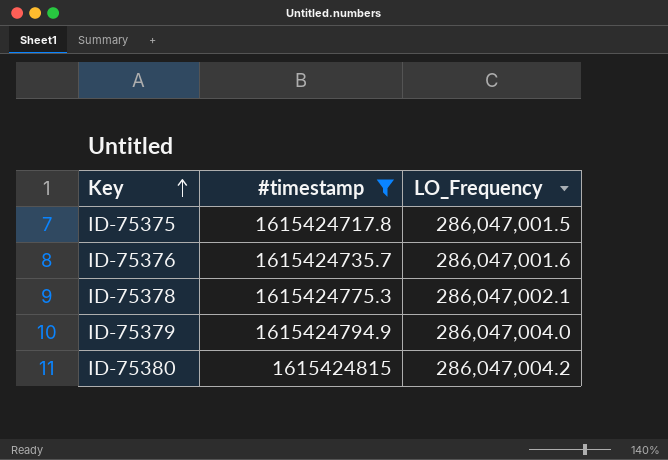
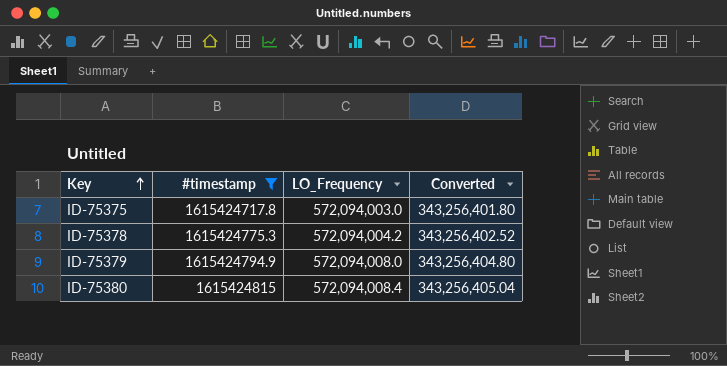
column Converted | formula: none -> [LO_Frequency] * 0.6
row ID-75376: 1615424735.7 | 286,047,001.6 -> none
ID-75375 | LO_Frequency: 286,047,001.5 -> 572,094,003.0
ID-75378 | LO_Frequency: 286,047,002.1 -> 572,094,004.2
ID-75379 | LO_Frequency: 286,047,004.0 -> 572,094,008.0
ID-75380 | LO_Frequency: 286,047,004.2 -> 572,094,008.4

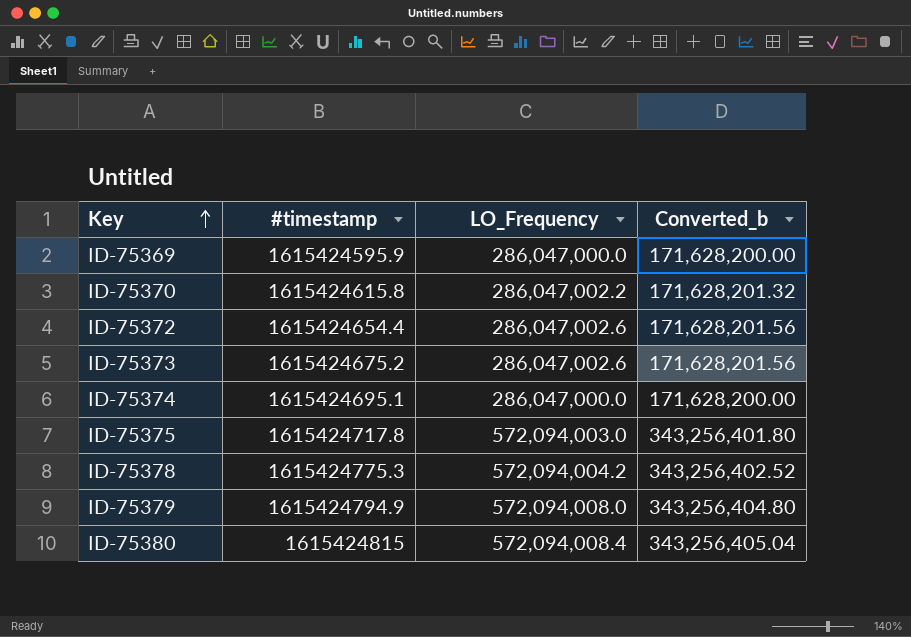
filter: #timestamp >= 1615424717.8 -> none
column name: Converted -> Converted_b

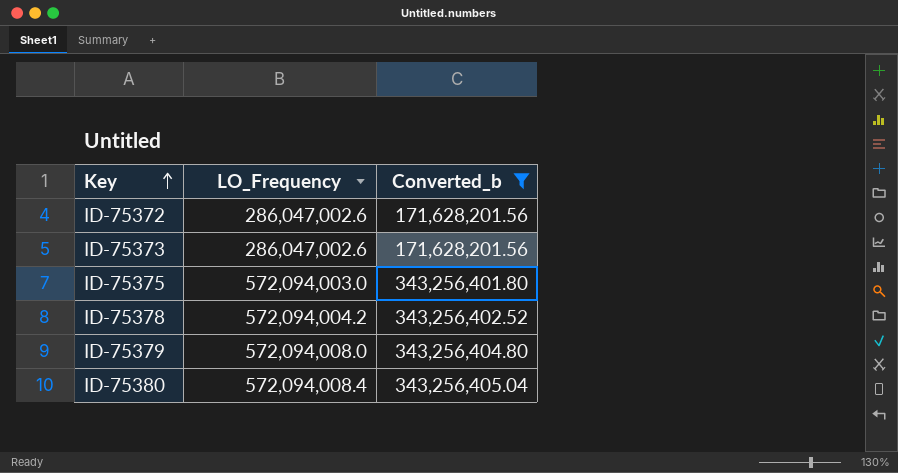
filter: none -> Converted_b >= 171,628,201.56
column #timestamp | position: 2 -> none

